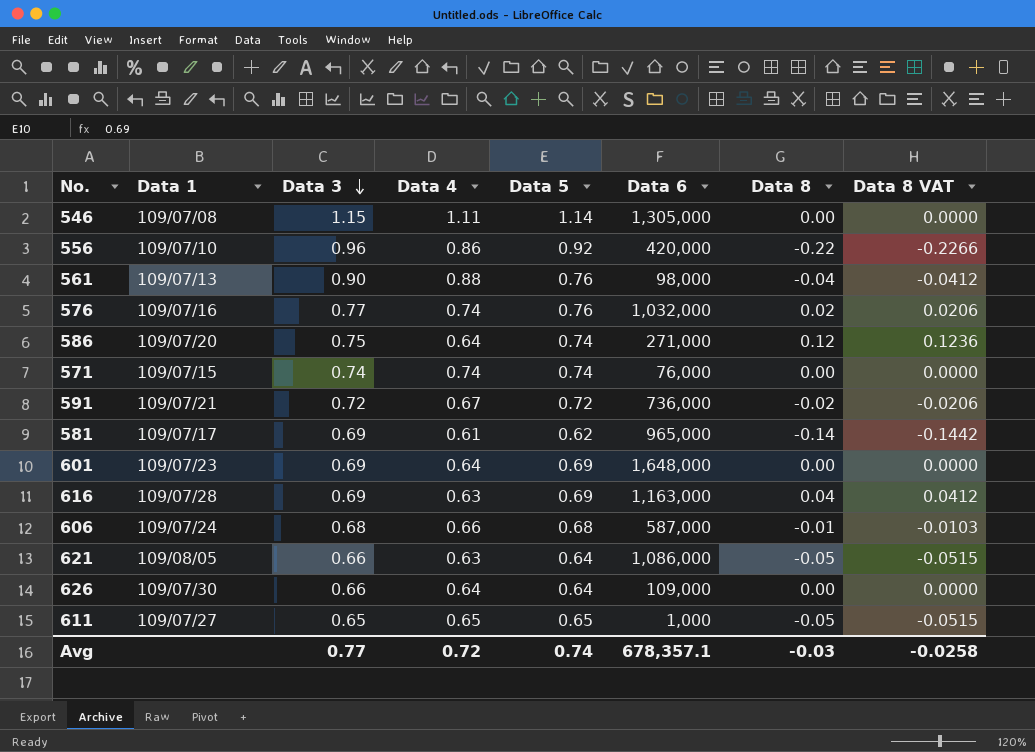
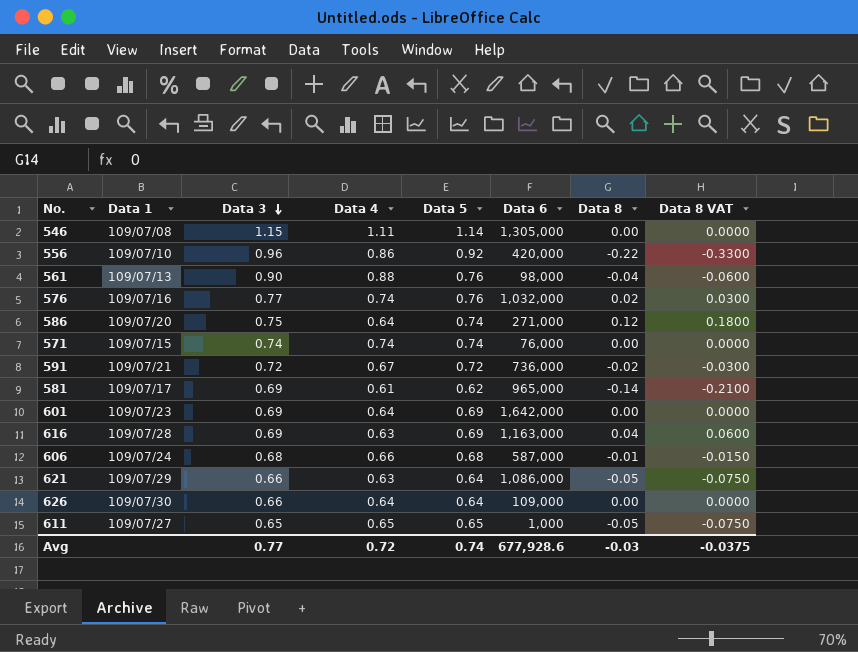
column Data 8 VAT | formula: [Data 8] * 1.03 -> [Data 8] * 1.5
601 | Data 6: 1,648,000 -> 1,642,000
621 | Data 1: 109/08/05 -> 109/07/29
Avg | Data 6: 678,357.1 -> 677,928.6
Avg | Data 8 VAT: -0.0258 -> -0.0375

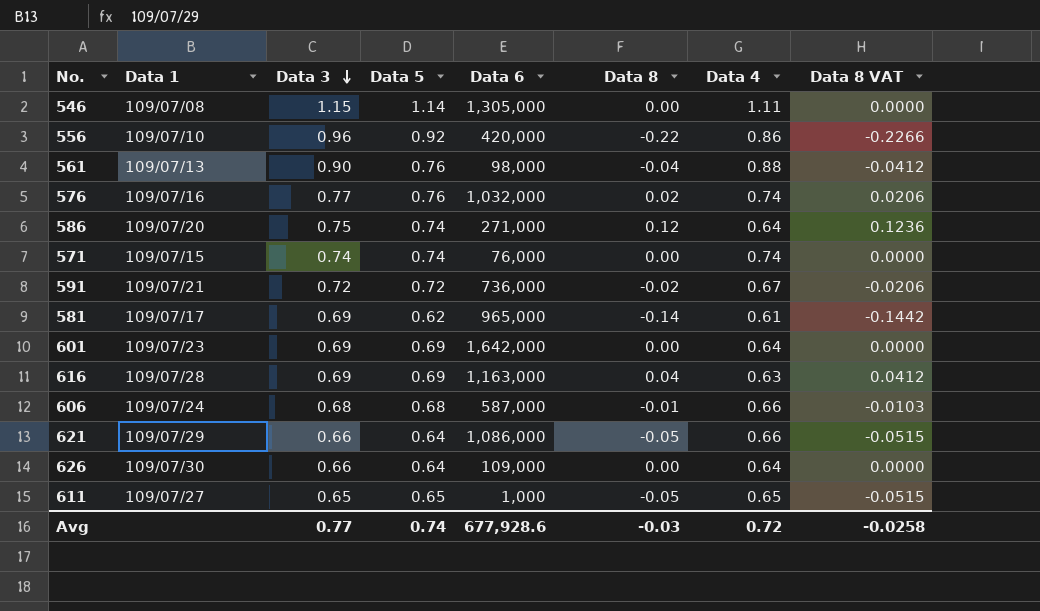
column Data 4 | position: 4 -> 7
column Data 8 VAT | formula: [Data 8] * 1.5 -> [Data 8] * 1.03
621 | Data 4: 0.63 -> 0.66
Avg | Data 8 VAT: -0.0375 -> -0.0258

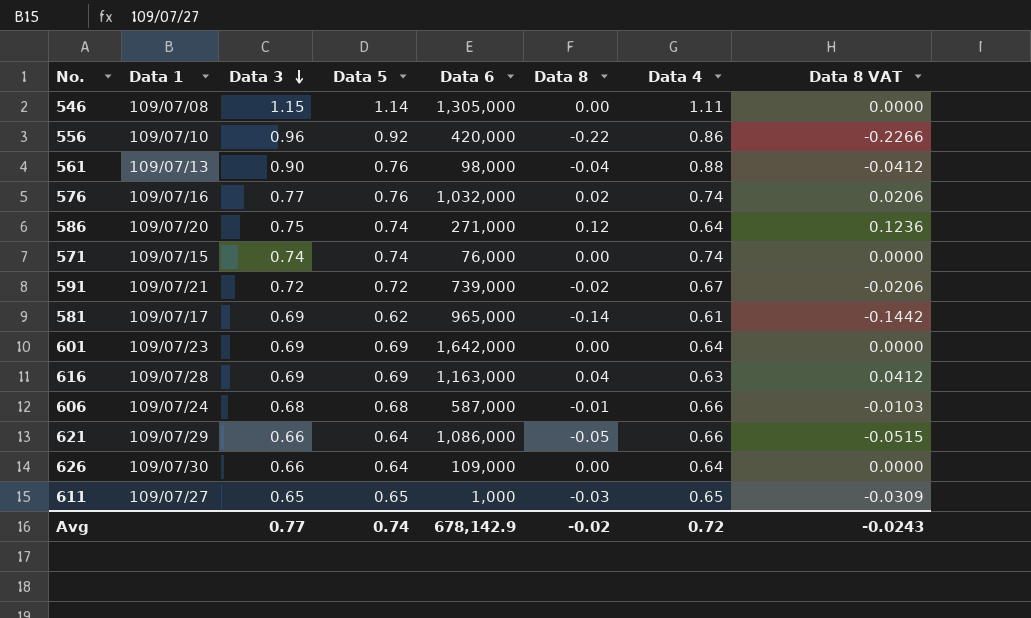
591 | Data 6: 736,000 -> 739,000
611 | Data 8: -0.05 -> -0.03
611 | Data 8 VAT: -0.0515 -> -0.0309
Avg | Data 6: 677,928.6 -> 678,142.9
Avg | Data 8: -0.03 -> -0.02
Avg | Data 8 VAT: -0.0258 -> -0.0243

